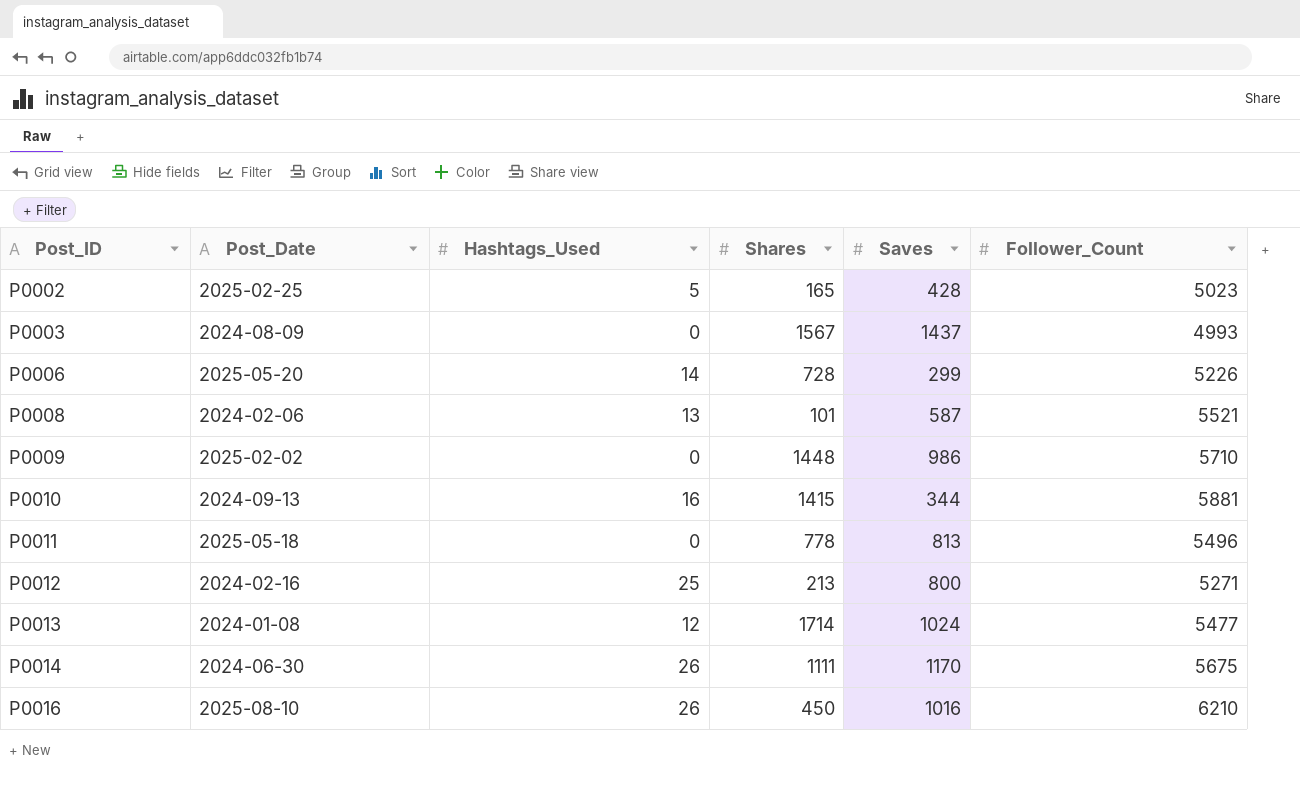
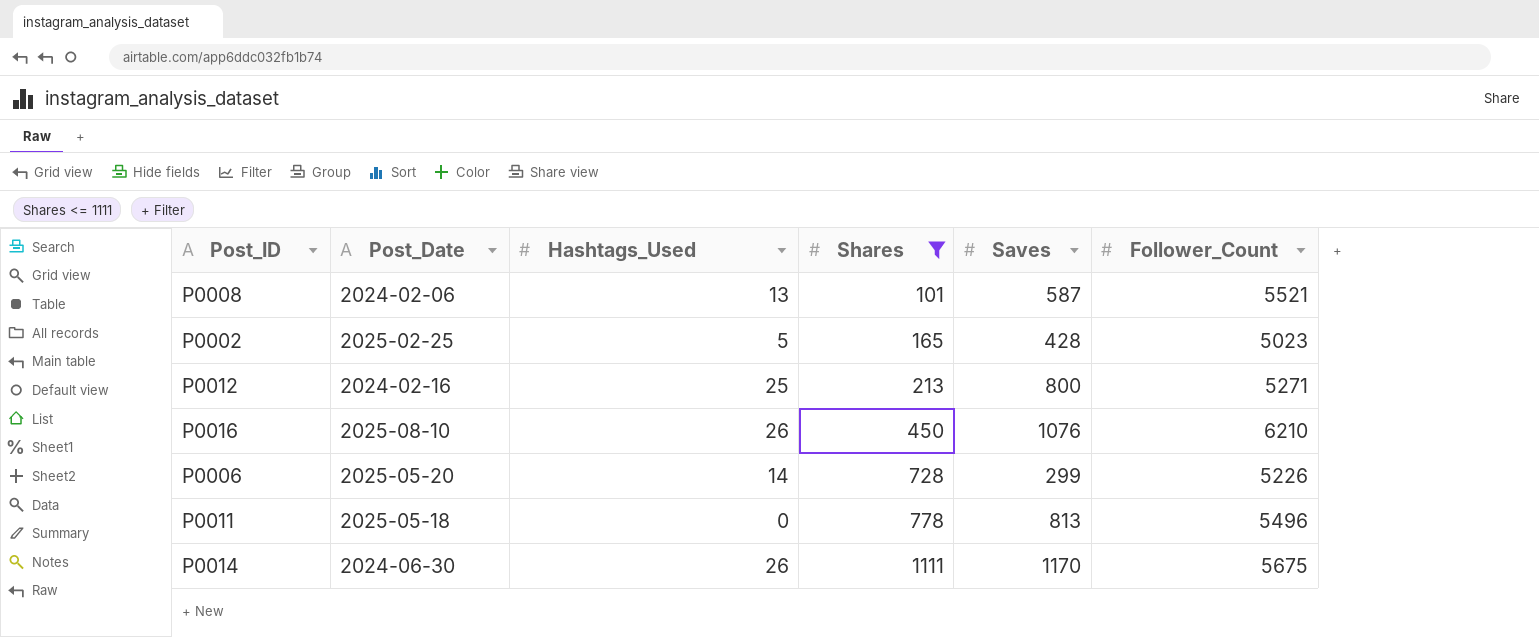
filter: none -> Shares <= 1111
row order: Post_ID ascending -> Shares ascending
P0016 | Saves: 1016 -> 1076

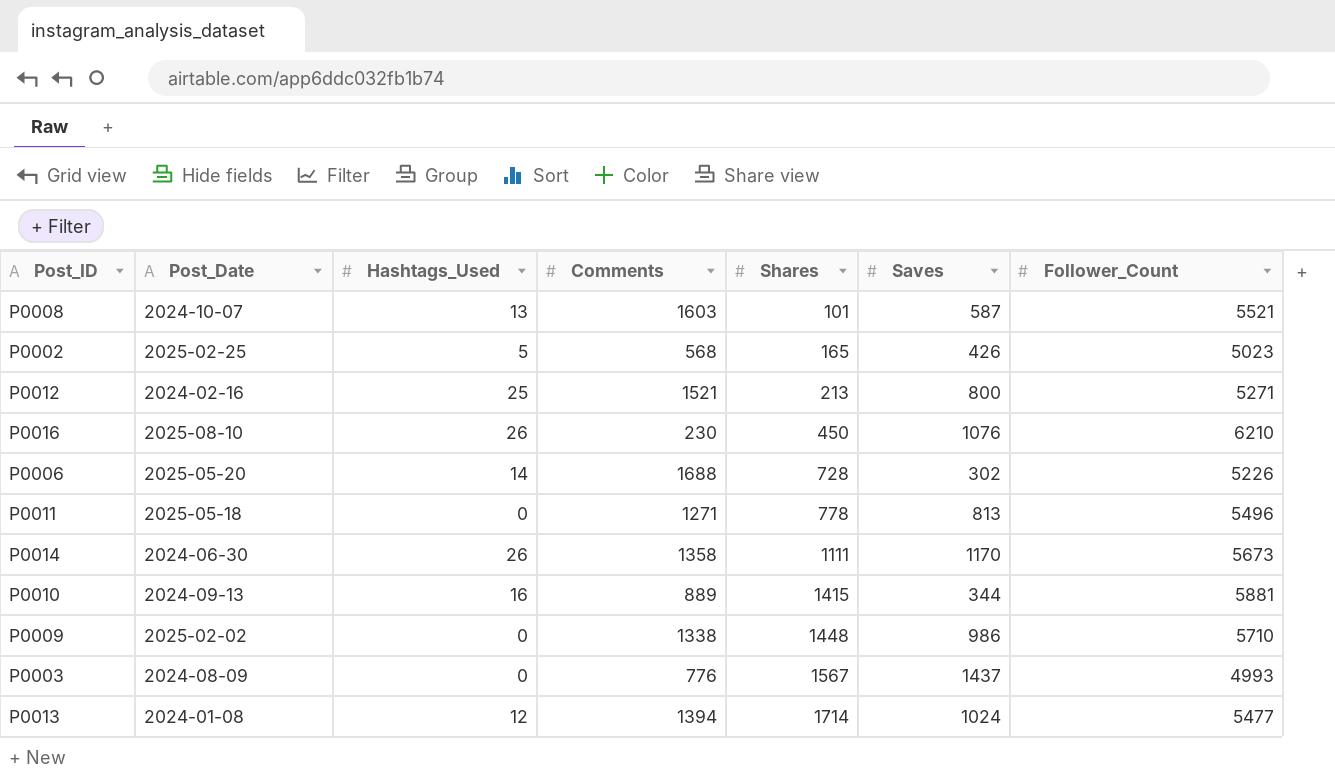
filter: Shares <= 1111 -> none
column Comments | position: none -> 4
P0008 | Post_Date: 2024-02-06 -> 2024-10-07
P0002 | Saves: 428 -> 426
P0006 | Saves: 299 -> 302
P0014 | Follower_Count: 5675 -> 5673

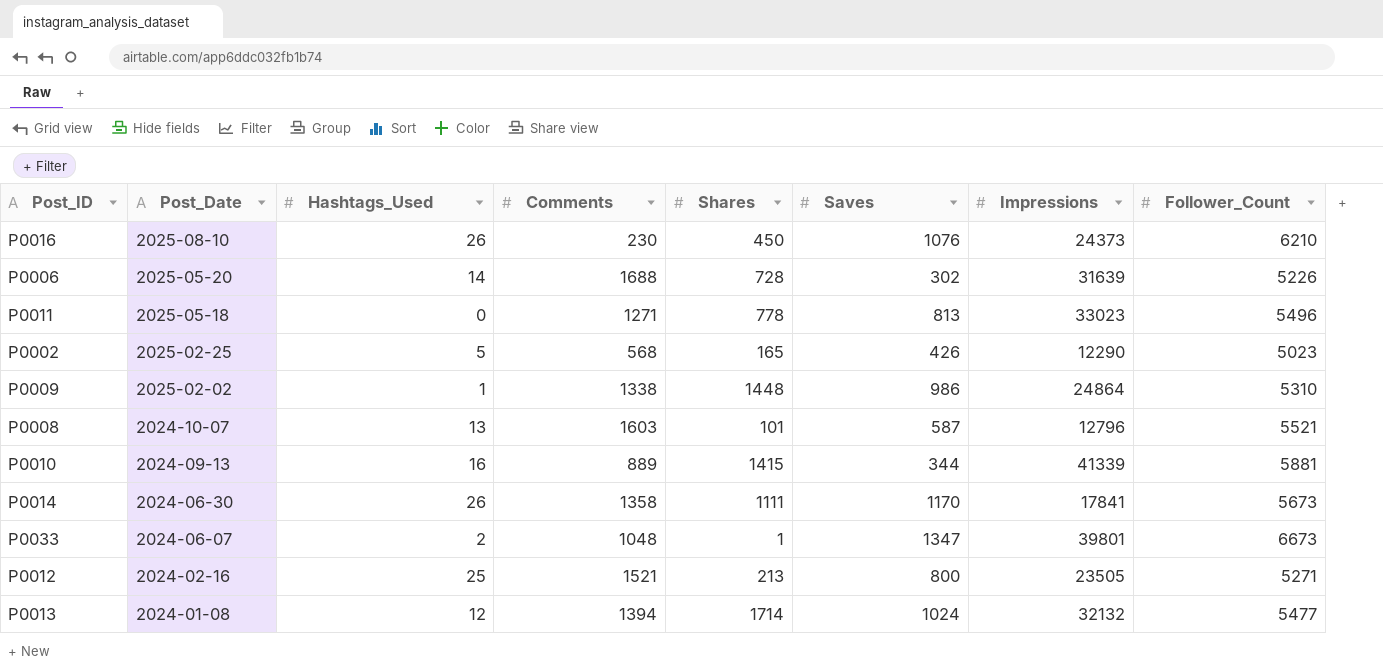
row order: Shares ascending -> Post_Date descending
column Impressions | position: none -> 7
row P0003: 2024-08-09 | 0 | 776 | 1567 | 1437 | 4993 -> none
P0009 | Hashtags_Used: 0 -> 1
P0009 | Follower_Count: 5710 -> 5310
row P0033: none -> 2024-06-07 | 2 | 1048 | 1 | 1347 | 39801 | 6673

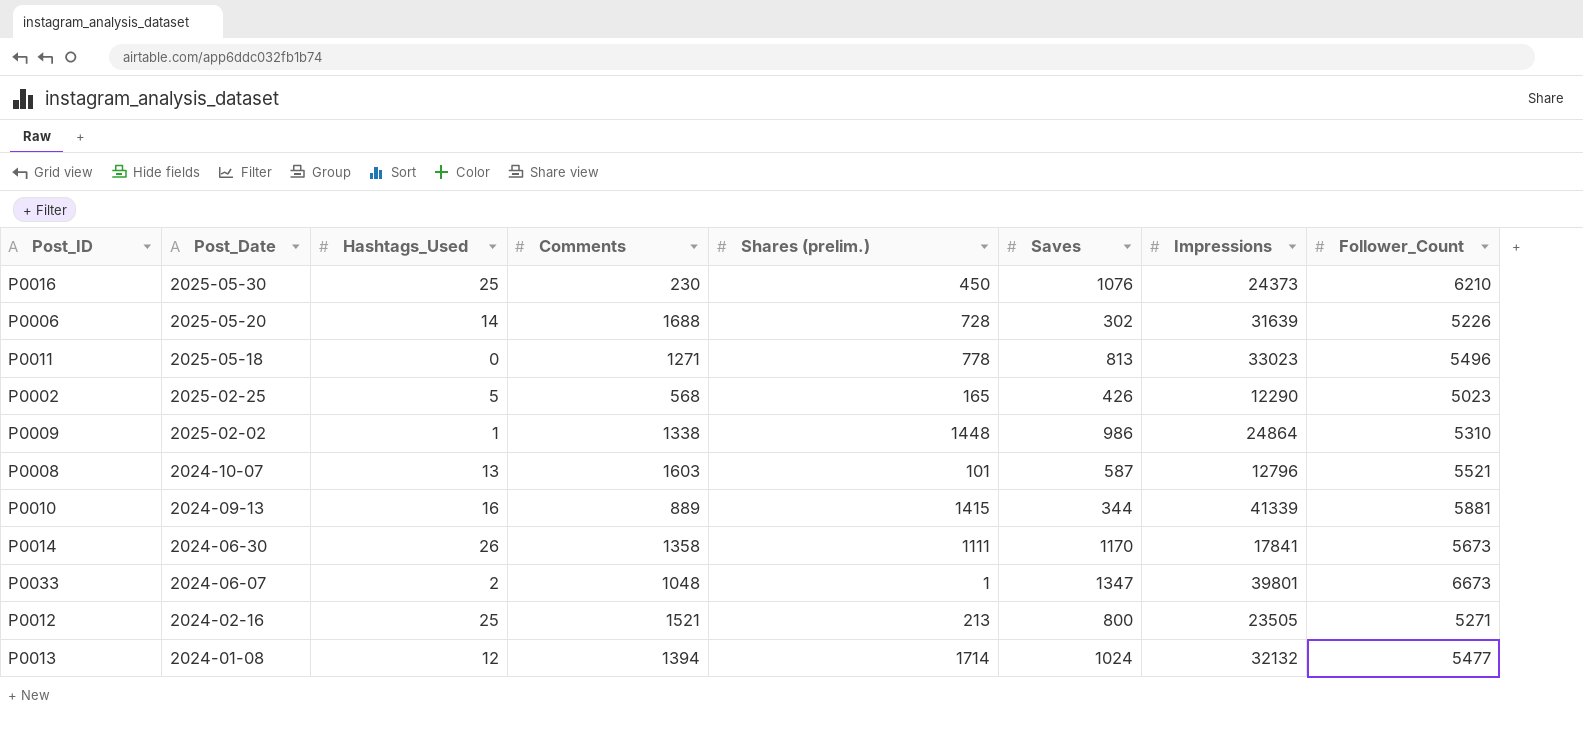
column name: Shares -> Shares (prelim.)
P0016 | Post_Date: 2025-08-10 -> 2025-05-30
P0016 | Hashtags_Used: 26 -> 25

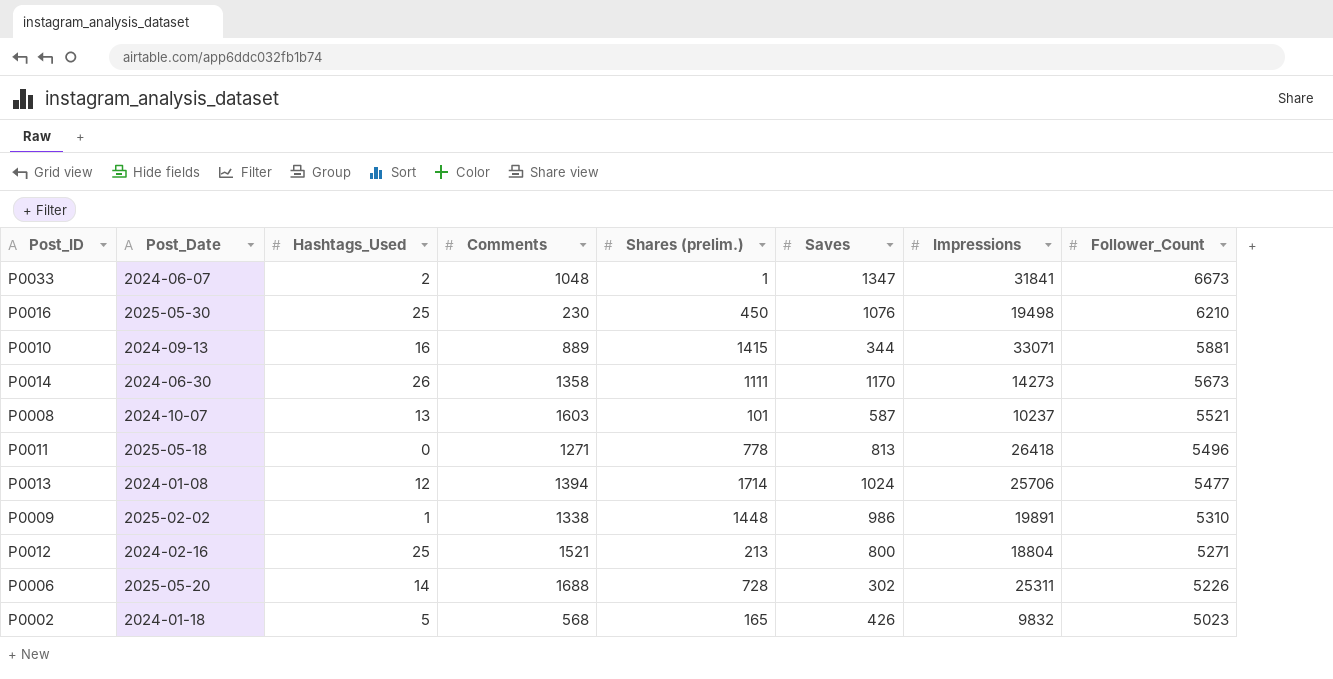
row order: Post_Date descending -> Follower_Count descending
P0033 | Impressions: 39801 -> 31841
P0016 | Impressions: 24373 -> 19498
P0010 | Impressions: 41339 -> 33071
P0014 | Impressions: 17841 -> 14273
P0008 | Impressions: 12796 -> 10237
P0011 | Impressions: 33023 -> 26418
P0013 | Impressions: 32132 -> 25706
P0009 | Impressions: 24864 -> 19891
P0012 | Impressions: 23505 -> 18804
P0006 | Impressions: 31639 -> 25311
P0002 | Post_Date: 2025-02-25 -> 2024-01-18
P0002 | Impressions: 12290 -> 9832

